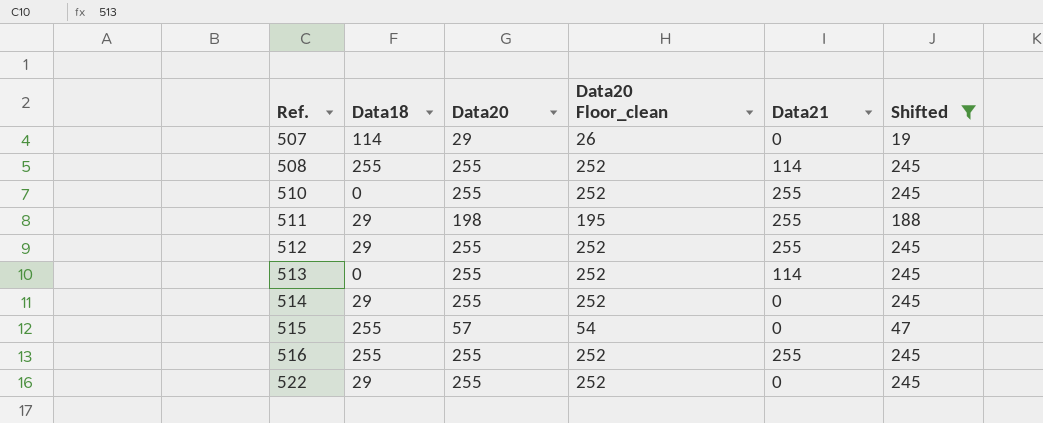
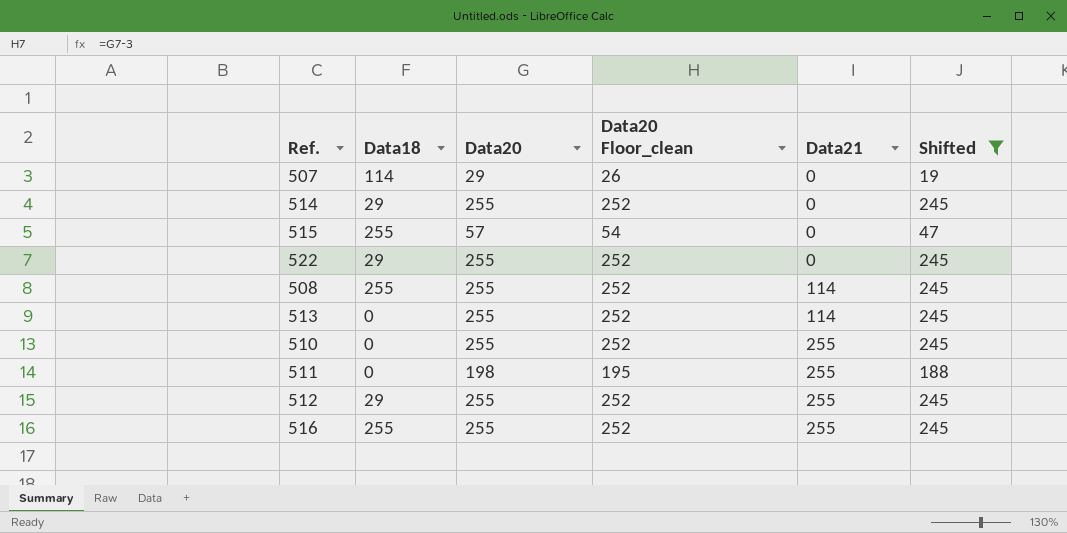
row order: Ref. ascending -> Data21 ascending
511 | Data18: 29 -> 0

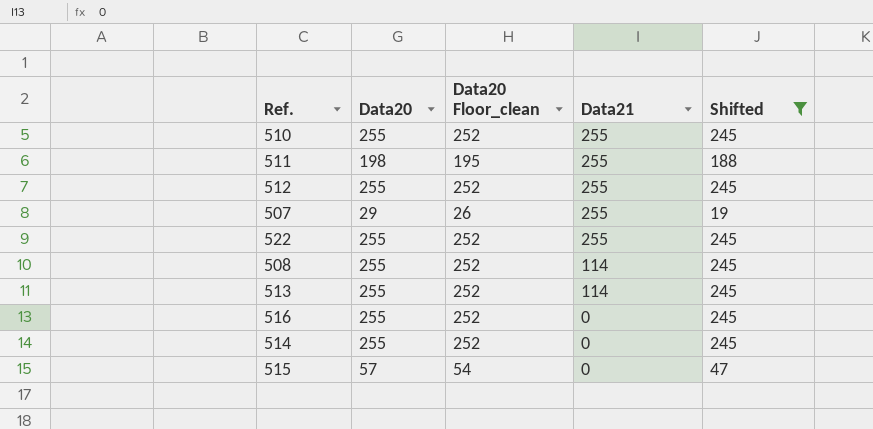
row order: Data21 ascending -> Data21 descending
column Data18 | position: 2 -> none
507 | Data21: 0 -> 255
522 | Data21: 0 -> 255
516 | Data21: 255 -> 0

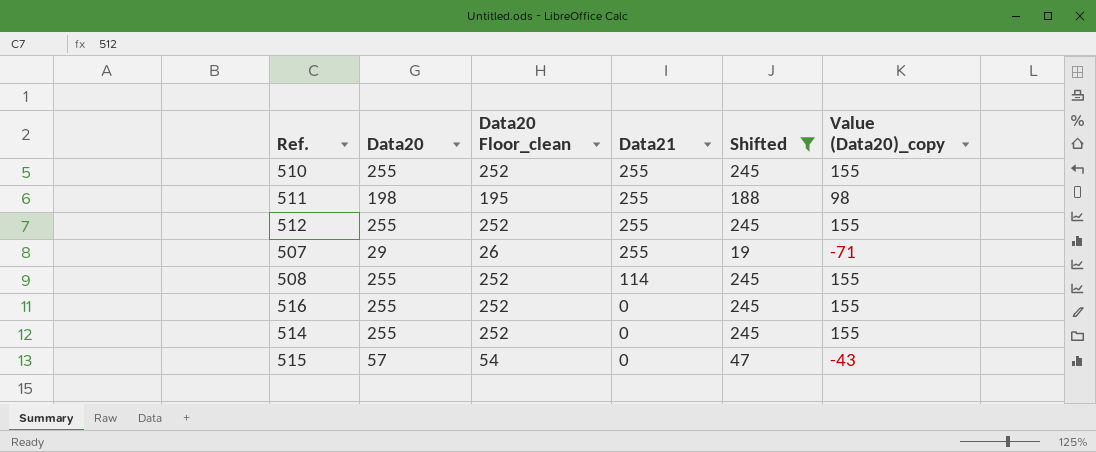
column Value (Data20)_copy | formula: none -> [Data20] - 100
row 522: 255 | 252 | 255 | 245 -> none
row 513: 255 | 252 | 114 | 245 -> none

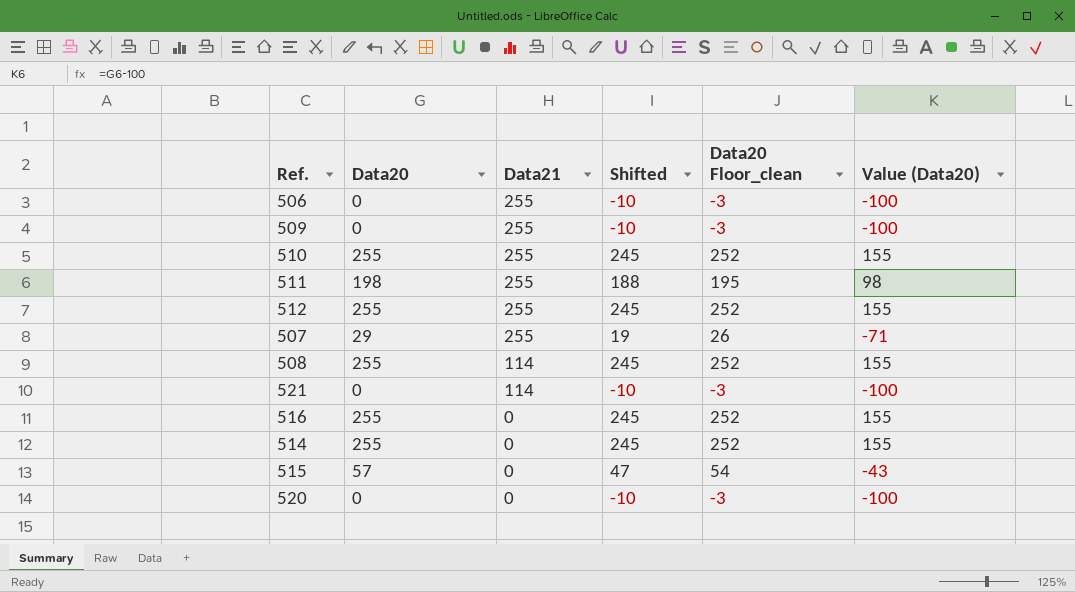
filter: Shifted != -10 -> none
column Data20 Floor_clean | position: 3 -> 5
column name: Value (Data20)_copy -> Value (Data20)

